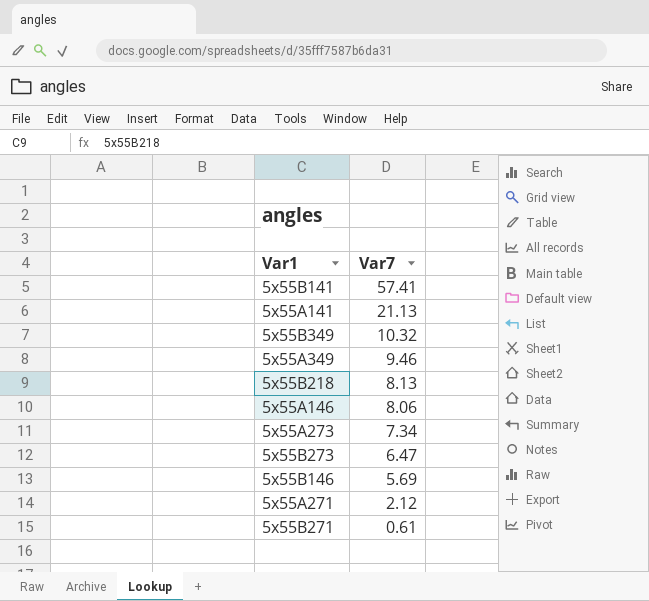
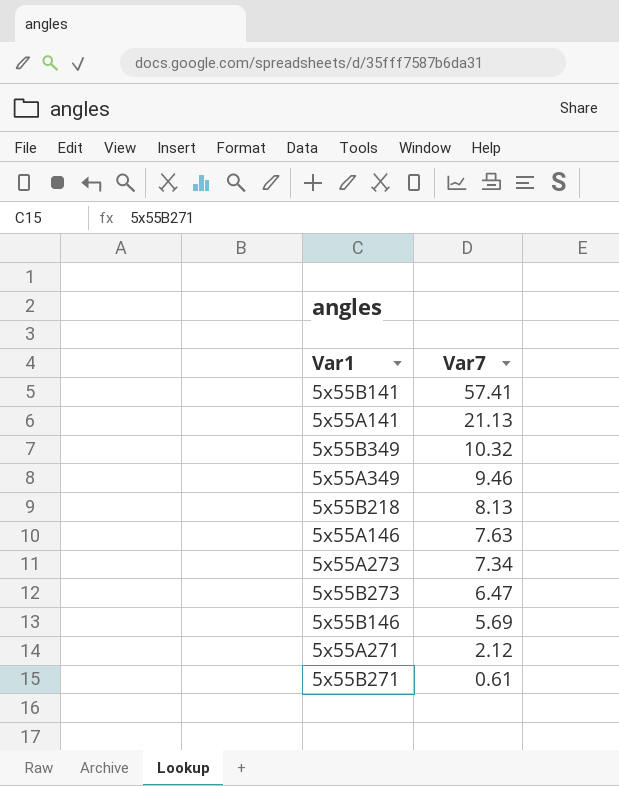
5x55A146 | Var7: 8.06 -> 7.63

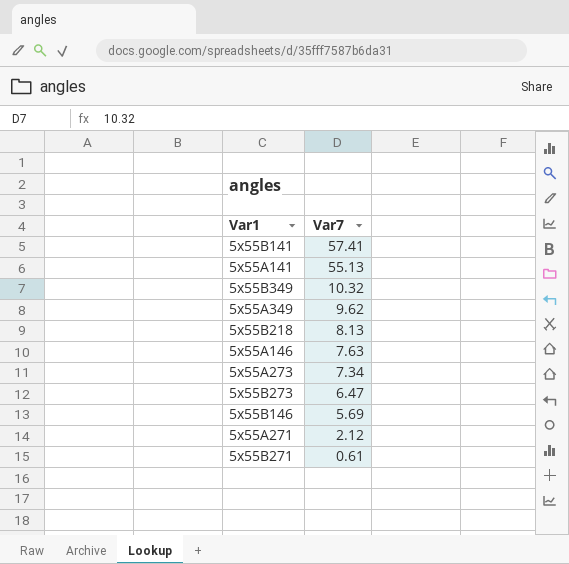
5x55A141 | Var7: 21.13 -> 55.13
5x55A349 | Var7: 9.46 -> 9.62

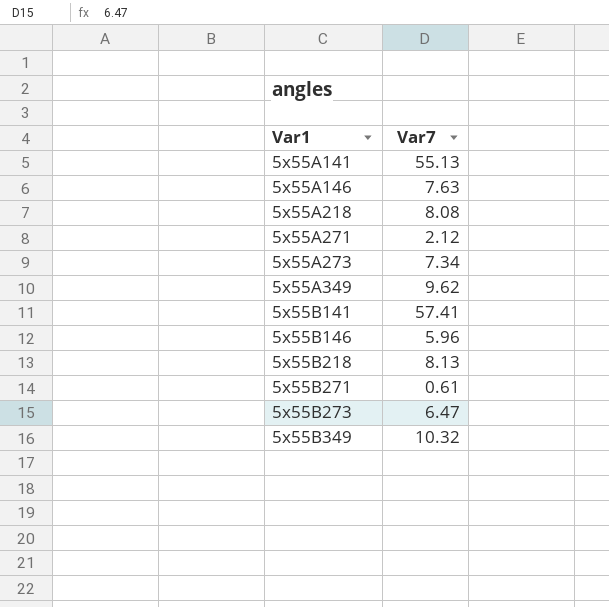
row order: Var7 descending -> Var1 ascending
row 5x55A218: none -> 8.08
5x55B146 | Var7: 5.69 -> 5.96

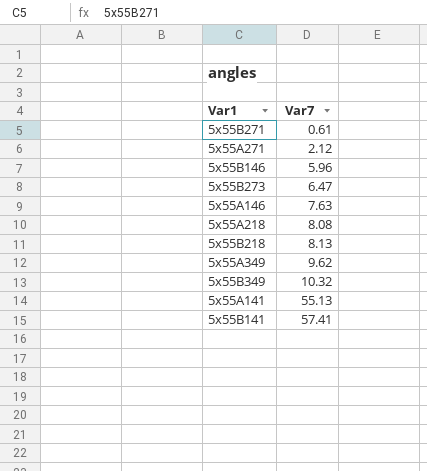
row order: Var1 ascending -> Var7 ascending
row 5x55A273: 7.34 -> none

